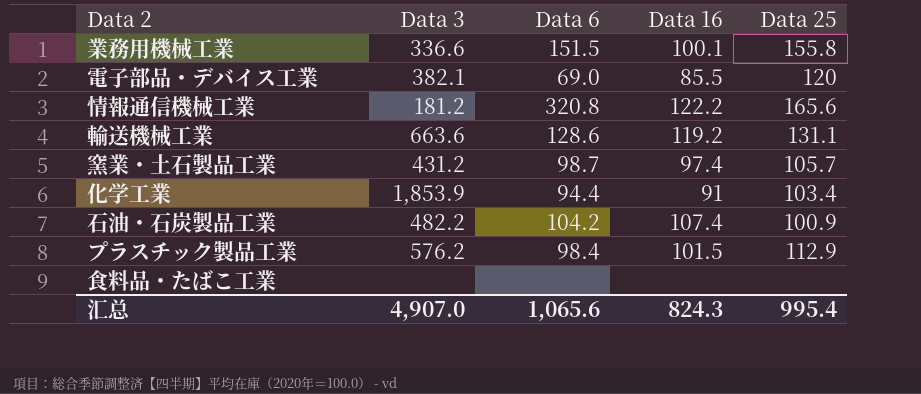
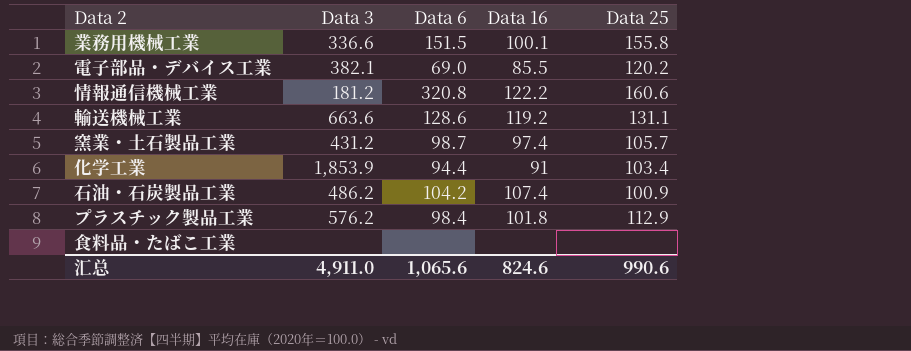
電子部品・デバイス工業 | Data 25: 120 -> 120.2
情報通信機械工業 | Data 25: 165.6 -> 160.6
石油・石炭製品工業 | Data 3: 482.2 -> 486.2
プラスチック製品工業 | Data 16: 101.5 -> 101.8
汇总 | Data 3: 4,907.0 -> 4,911.0
汇总 | Data 16: 824.3 -> 824.6
汇总 | Data 25: 995.4 -> 990.6

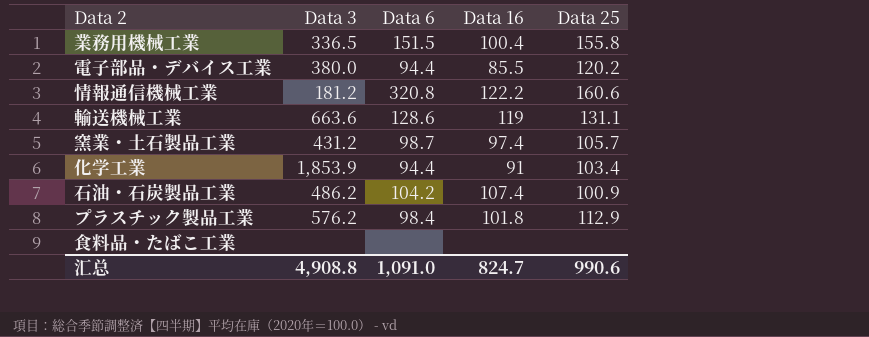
業務用機械工業 | Data 3: 336.6 -> 336.5
業務用機械工業 | Data 16: 100.1 -> 100.4
電子部品・デバイス工業 | Data 3: 382.1 -> 380.0
電子部品・デバイス工業 | Data 6: 69.0 -> 94.4
輸送機械工業 | Data 16: 119.2 -> 119
汇总 | Data 3: 4,911.0 -> 4,908.8
汇总 | Data 6: 1,065.6 -> 1,091.0
汇总 | Data 16: 824.6 -> 824.7

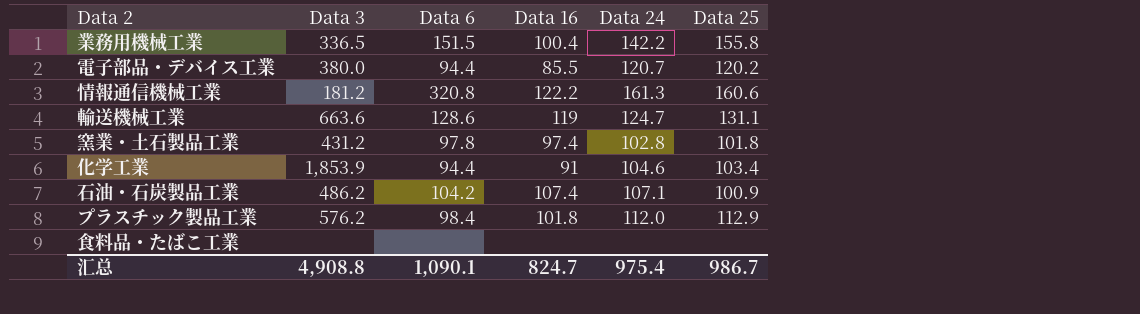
column Data 24 | position: none -> 5
窯業・土石製品工業 | Data 6: 98.7 -> 97.8
窯業・土石製品工業 | Data 25: 105.7 -> 101.8
汇总 | Data 6: 1,091.0 -> 1,090.1
汇总 | Data 25: 990.6 -> 986.7

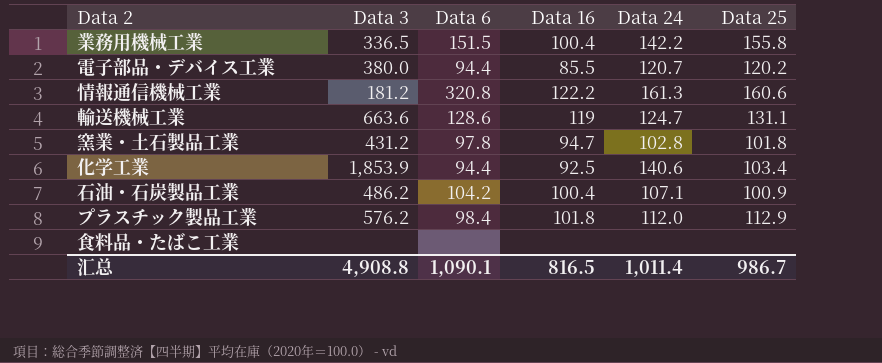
窯業・土石製品工業 | Data 16: 97.4 -> 94.7
化学工業 | Data 16: 91 -> 92.5
化学工業 | Data 24: 104.6 -> 140.6
石油・石炭製品工業 | Data 16: 107.4 -> 100.4
汇总 | Data 16: 824.7 -> 816.5
汇总 | Data 24: 975.4 -> 1,011.4

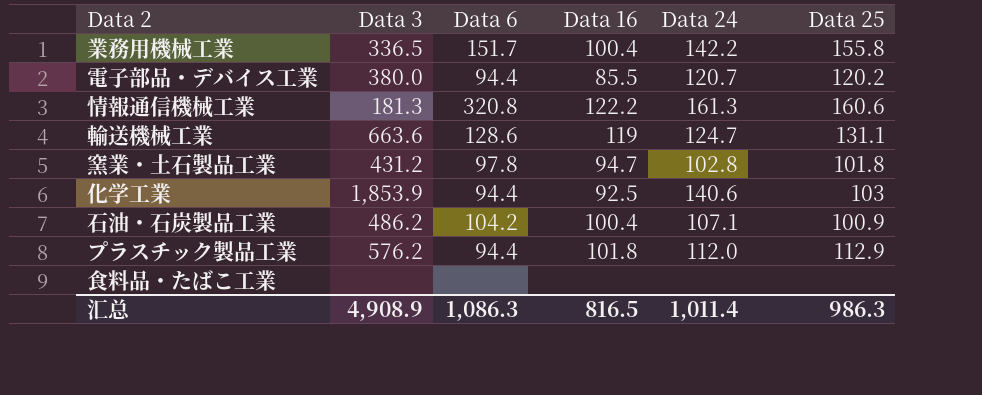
業務用機械工業 | Data 6: 151.5 -> 151.7
情報通信機械工業 | Data 3: 181.2 -> 181.3
化学工業 | Data 25: 103.4 -> 103
プラスチック製品工業 | Data 6: 98.4 -> 94.4
汇总 | Data 3: 4,908.8 -> 4,908.9
汇总 | Data 6: 1,090.1 -> 1,086.3
汇总 | Data 25: 986.7 -> 986.3

